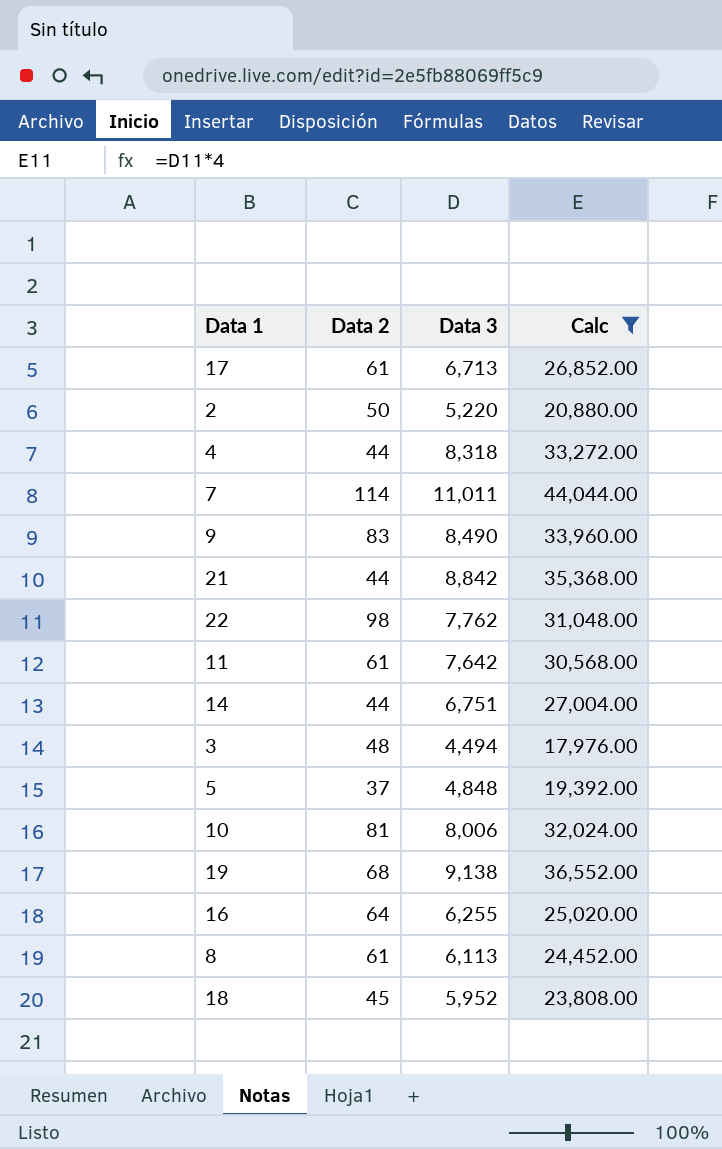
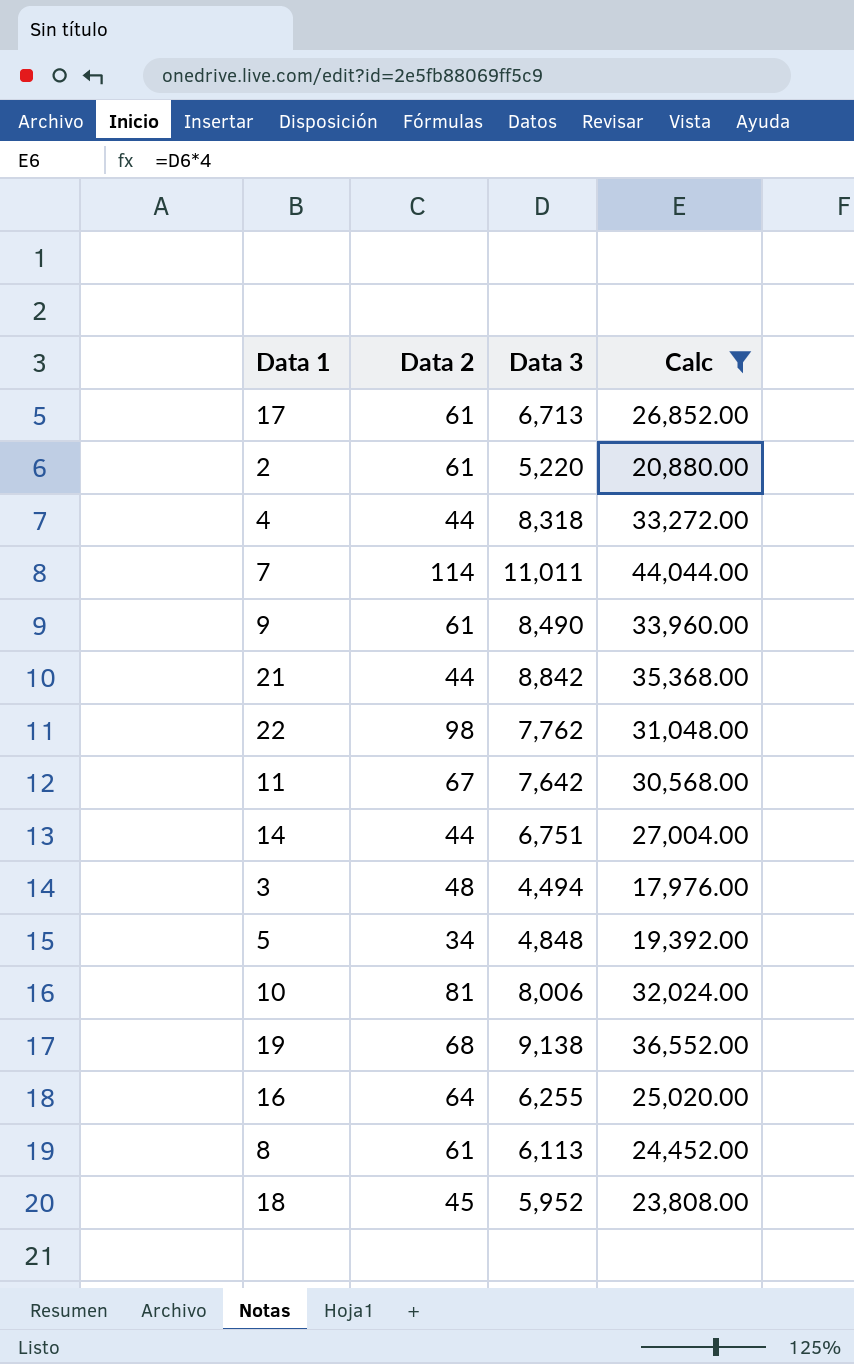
2 | Data 2: 50 -> 61
9 | Data 2: 83 -> 61
11 | Data 2: 61 -> 67
5 | Data 2: 37 -> 34

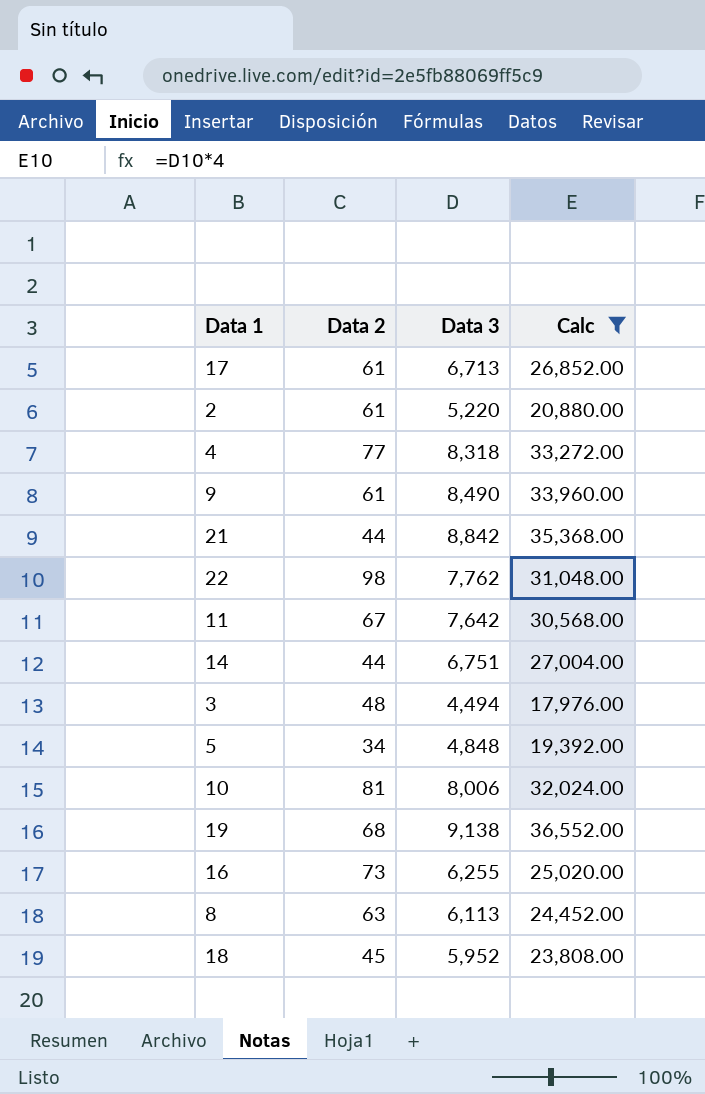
row 7: 114 | 11,011 | 44,044.00 -> none
4 | Data 2: 44 -> 77
16 | Data 2: 64 -> 73
8 | Data 2: 61 -> 63

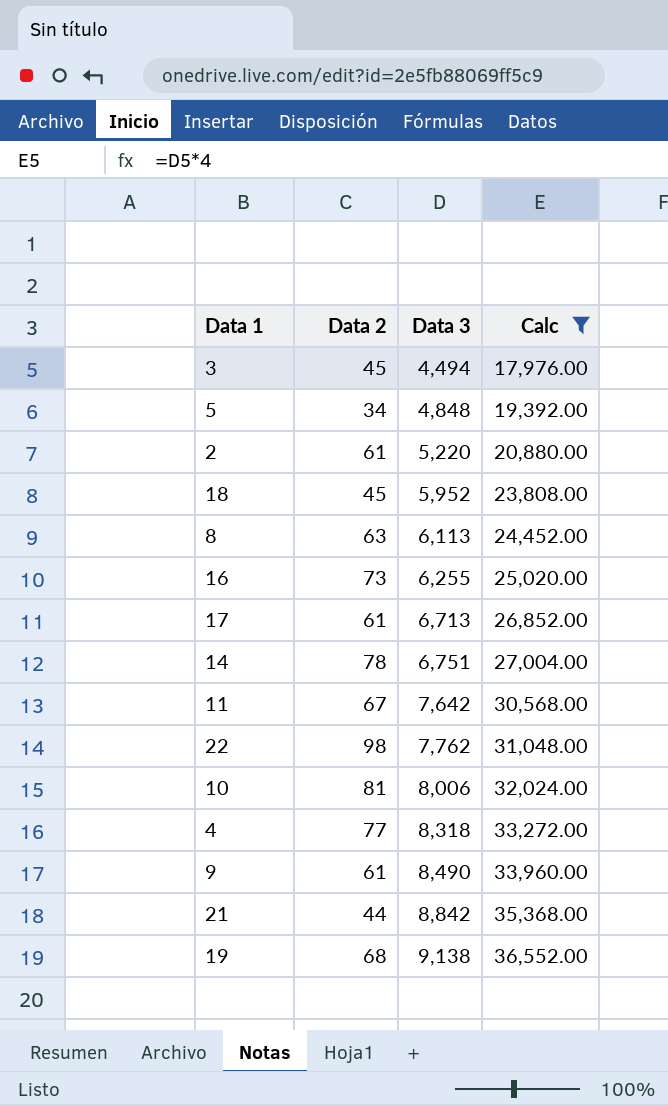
row order: none -> Data 3 ascending
3 | Data 2: 48 -> 45
14 | Data 2: 44 -> 78

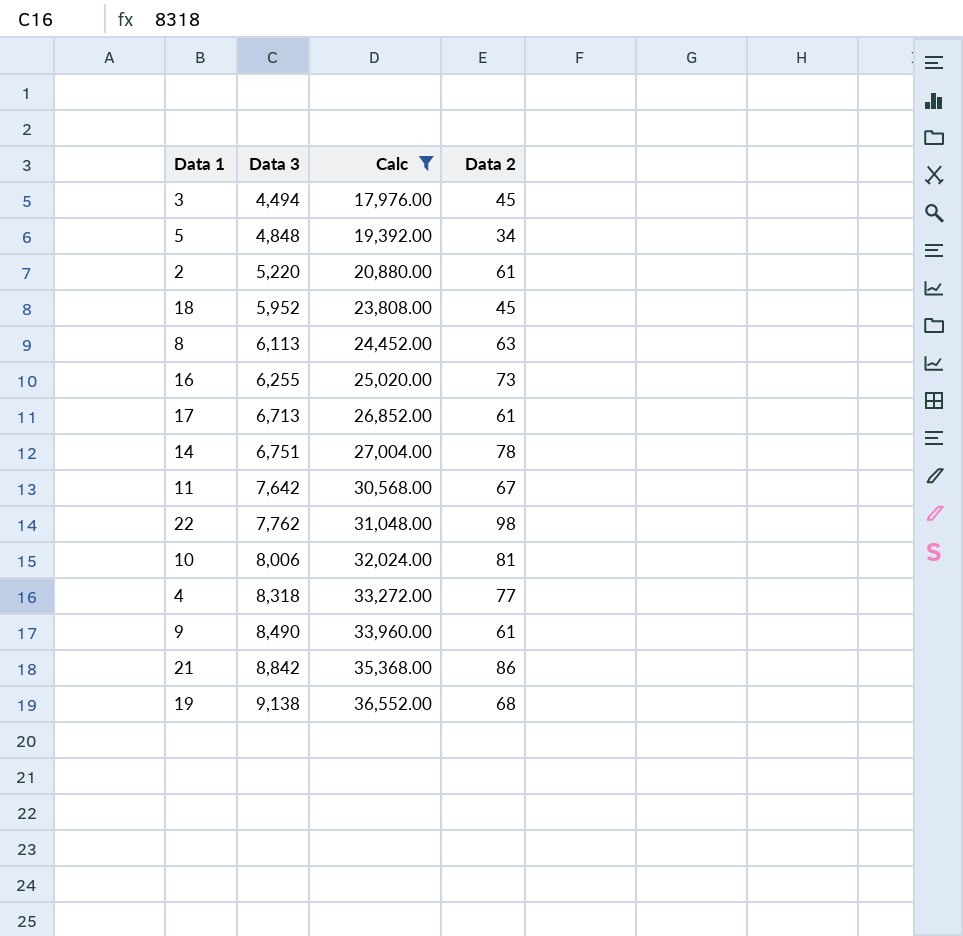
column Data 2 | position: 2 -> 4
21 | Data 2: 44 -> 86

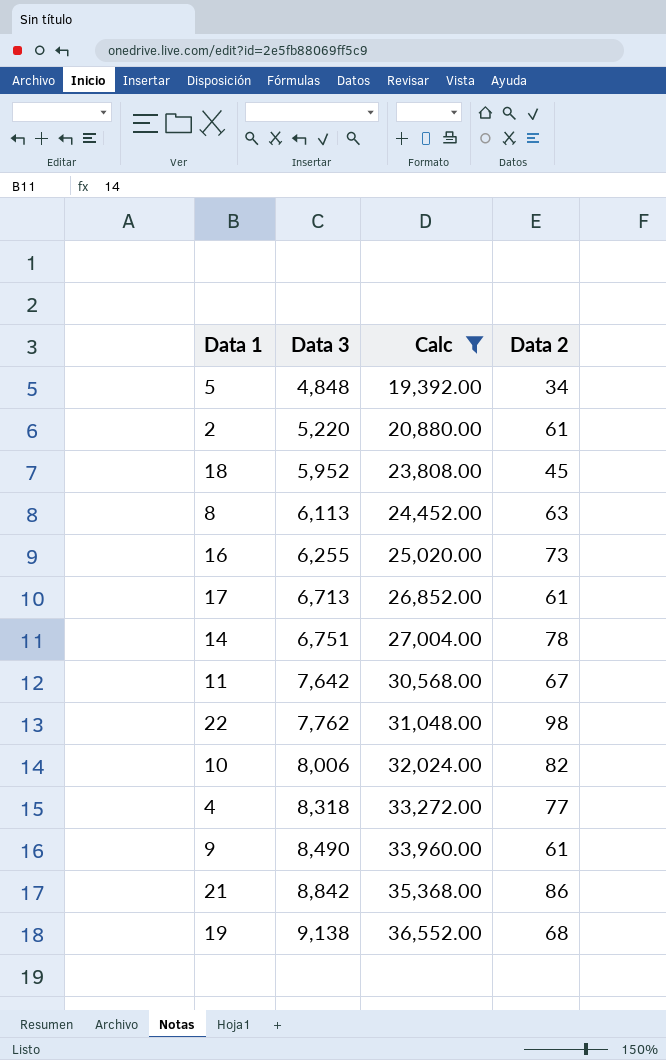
row 3: 4,494 | 17,976.00 | 45 -> none
10 | Data 2: 81 -> 82

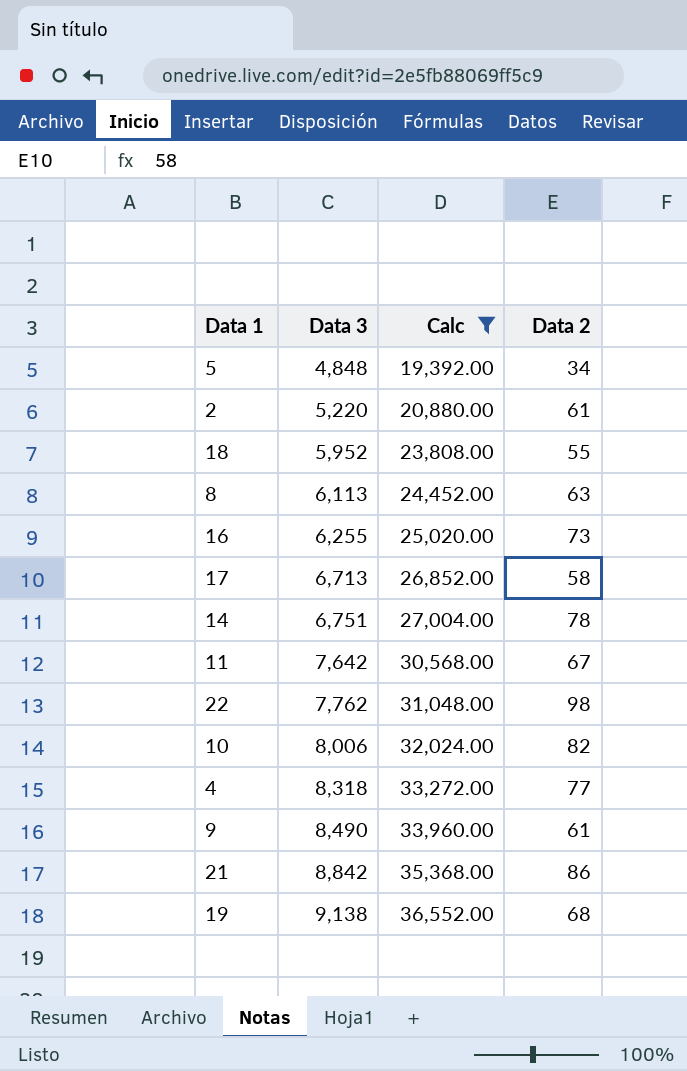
18 | Data 2: 45 -> 55
17 | Data 2: 61 -> 58

